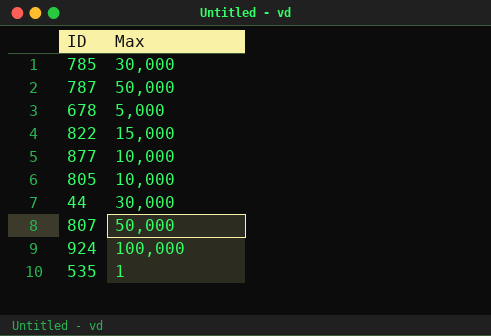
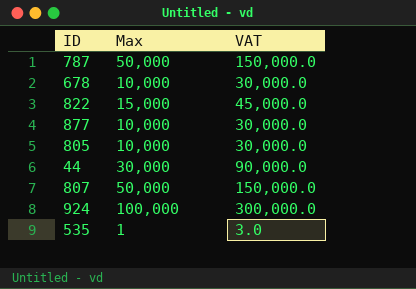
column VAT | formula: none -> [Max] * 3
row 785: 30,000 -> none
678 | Max: 5,000 -> 10,000

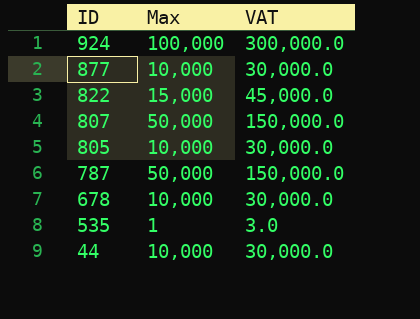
row order: none -> ID descending
44 | Max: 30,000 -> 10,000
44 | VAT: 90,000.0 -> 30,000.0

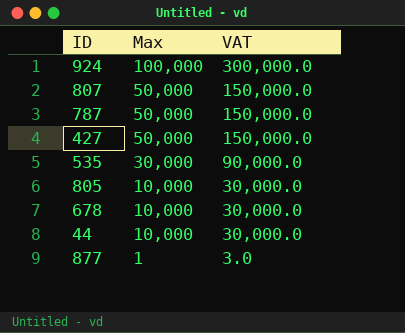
row order: ID descending -> Max descending
row 822: 15,000 | 45,000.0 -> none
row 427: none -> 50,000 | 150,000.0
535 | Max: 1 -> 30,000
535 | VAT: 3.0 -> 90,000.0
877 | Max: 10,000 -> 1
877 | VAT: 30,000.0 -> 3.0

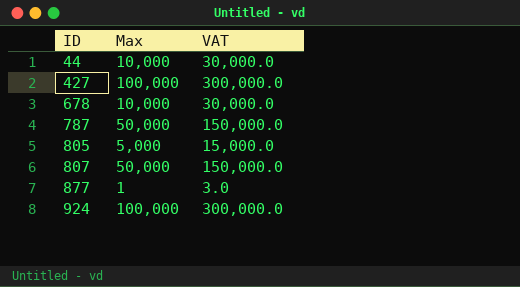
row order: Max descending -> ID ascending
row 535: 30,000 | 90,000.0 -> none
427 | Max: 50,000 -> 100,000
427 | VAT: 150,000.0 -> 300,000.0
805 | Max: 10,000 -> 5,000
805 | VAT: 30,000.0 -> 15,000.0

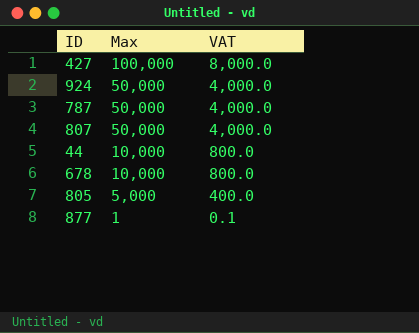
row order: ID ascending -> Max descending
column VAT | formula: [Max] * 3 -> [Max] * 0.08
924 | Max: 100,000 -> 50,000

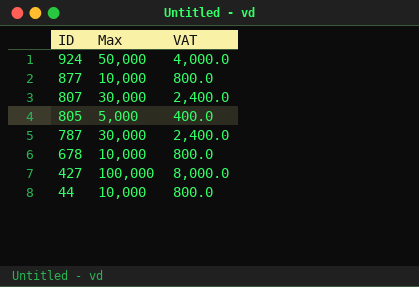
row order: Max descending -> ID descending
877 | Max: 1 -> 10,000
877 | VAT: 0.1 -> 800.0
807 | Max: 50,000 -> 30,000
807 | VAT: 4,000.0 -> 2,400.0
787 | Max: 50,000 -> 30,000
787 | VAT: 4,000.0 -> 2,400.0

